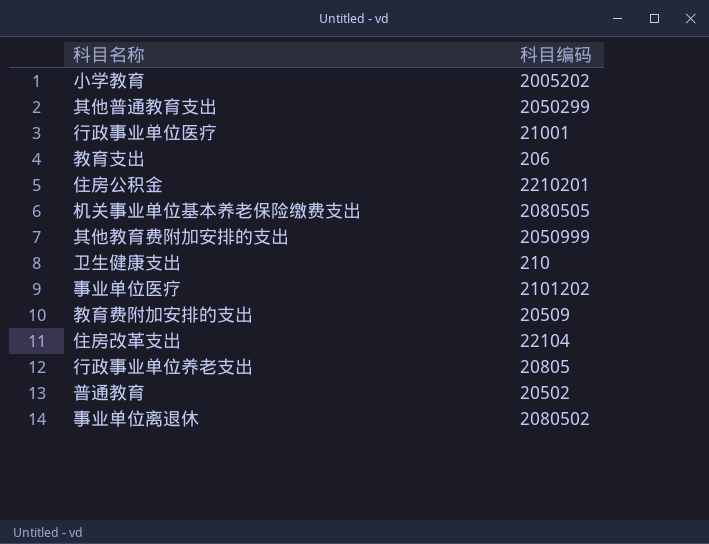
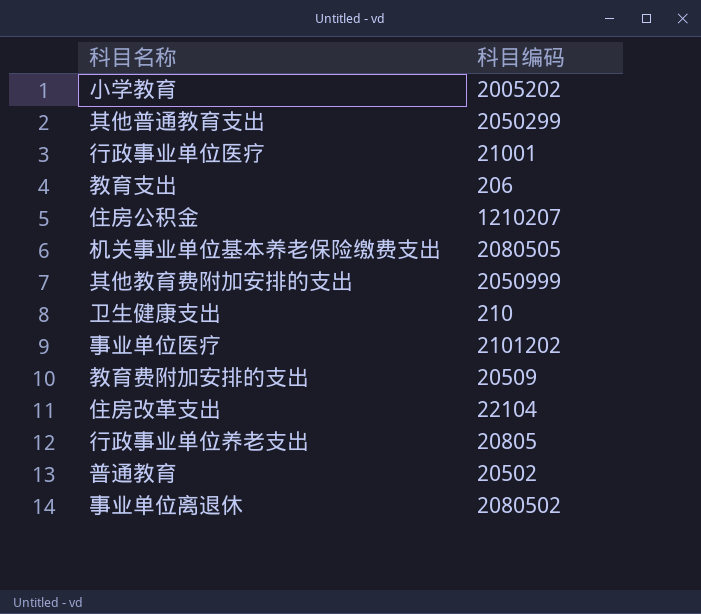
住房公积金 | 科目编码: 2210201 -> 1210207

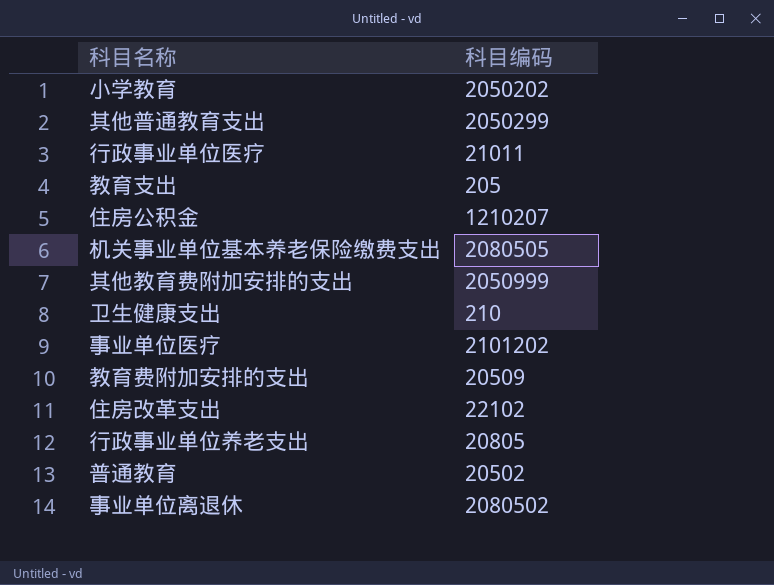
小学教育 | 科目编码: 2005202 -> 2050202
行政事业单位医疗 | 科目编码: 21001 -> 21011
教育支出 | 科目编码: 206 -> 205
住房改革支出 | 科目编码: 22104 -> 22102

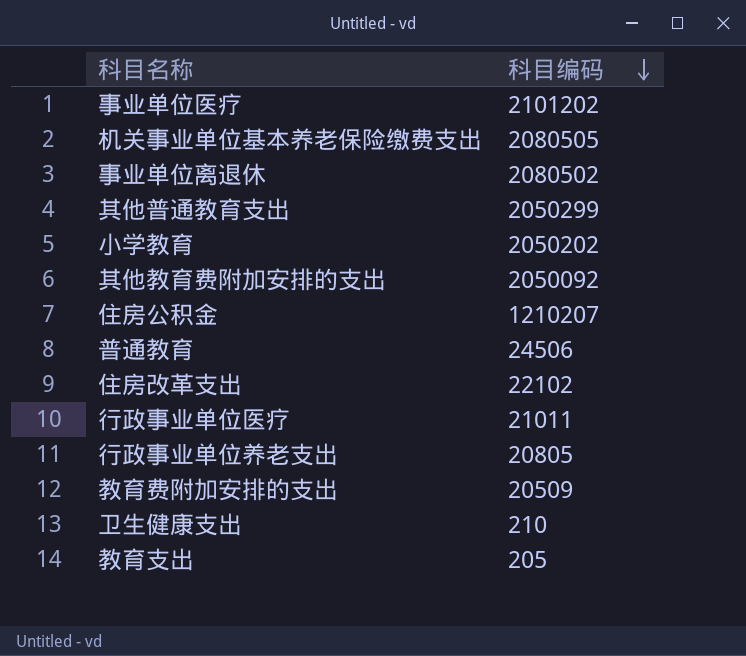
row order: none -> 科目编码 descending
其他教育费附加安排的支出 | 科目编码: 2050999 -> 2050092
普通教育 | 科目编码: 20502 -> 24506

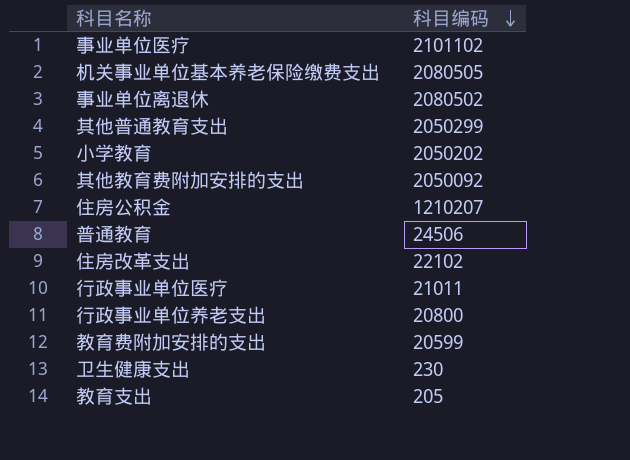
事业单位医疗 | 科目编码: 2101202 -> 2101102
行政事业单位养老支出 | 科目编码: 20805 -> 20800
教育费附加安排的支出 | 科目编码: 20509 -> 20599
卫生健康支出 | 科目编码: 210 -> 230

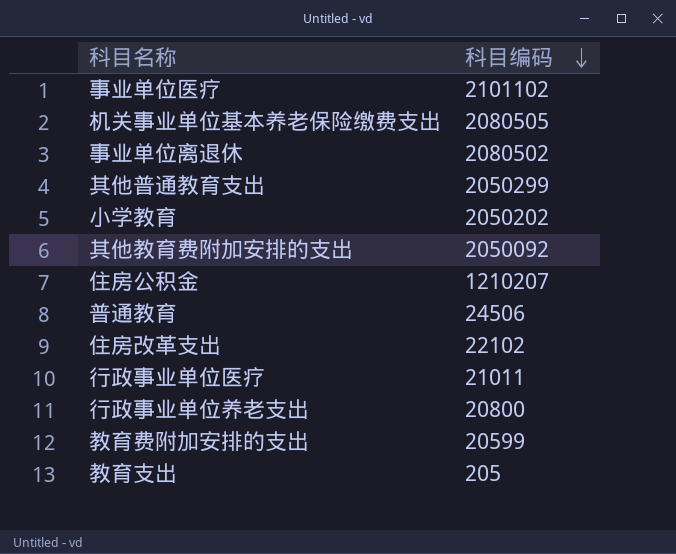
row 卫生健康支出: 230 -> none

